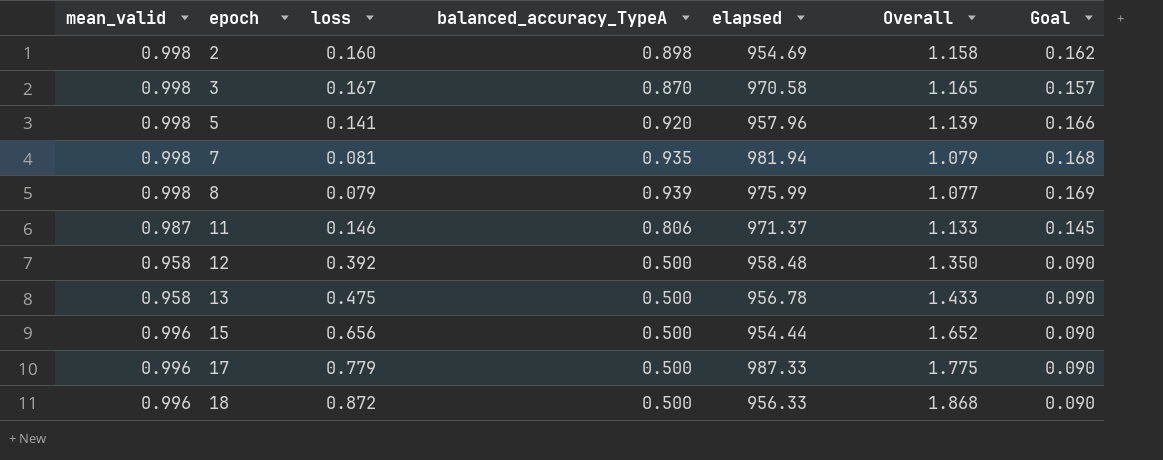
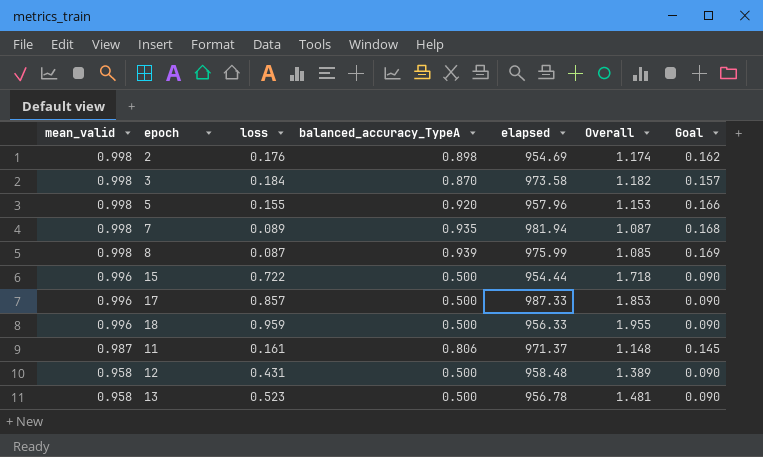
row order: epoch ascending -> mean_valid descending
2 | loss: 0.160 -> 0.176
2 | Overall: 1.158 -> 1.174
3 | loss: 0.167 -> 0.184
3 | elapsed: 970.58 -> 973.58
3 | Overall: 1.165 -> 1.182
5 | loss: 0.141 -> 0.155
5 | Overall: 1.139 -> 1.153
7 | loss: 0.081 -> 0.089
7 | Overall: 1.079 -> 1.087
8 | loss: 0.079 -> 0.087
8 | Overall: 1.077 -> 1.085
15 | loss: 0.656 -> 0.722
15 | Overall: 1.652 -> 1.718
17 | loss: 0.779 -> 0.857
17 | Overall: 1.775 -> 1.853
18 | loss: 0.872 -> 0.959
18 | Overall: 1.868 -> 1.955
11 | loss: 0.146 -> 0.161
11 | Overall: 1.133 -> 1.148
12 | loss: 0.392 -> 0.431
12 | Overall: 1.350 -> 1.389
13 | loss: 0.475 -> 0.523
13 | Overall: 1.433 -> 1.481

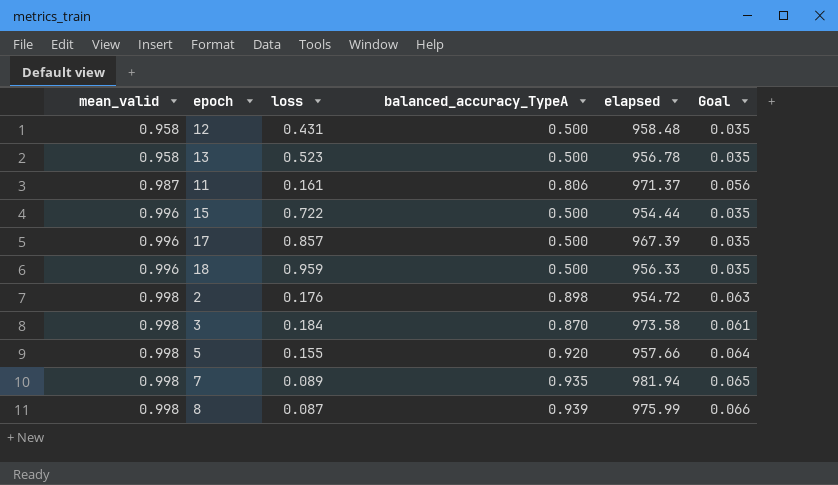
row order: mean_valid descending -> mean_valid ascending
column Overall | formula: [mean_valid] + [loss] -> none
column Goal | formula: [balanced_accuracy_TypeA] * 0.18 -> [balanced_accuracy_TypeA] * 0.07
17 | elapsed: 987.33 -> 967.39
2 | elapsed: 954.69 -> 954.72
5 | elapsed: 957.96 -> 957.66

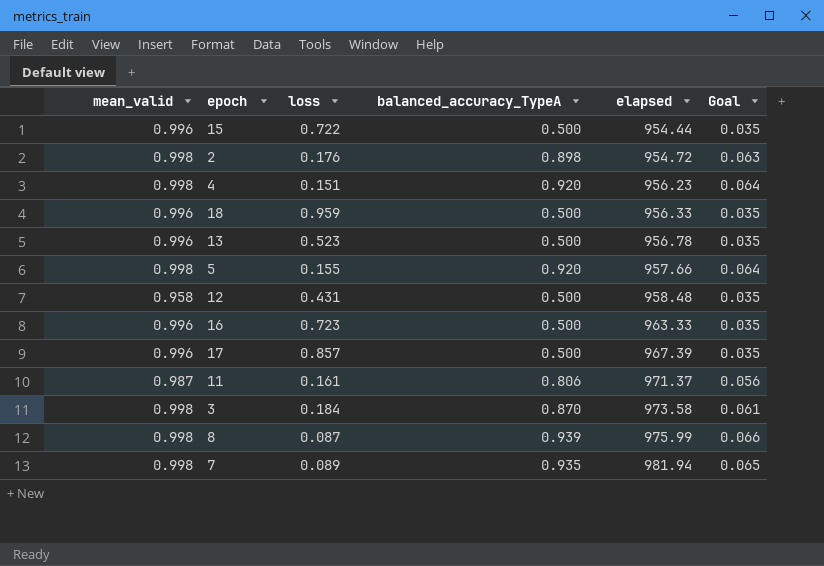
row order: mean_valid ascending -> elapsed ascending
row 4: none -> 0.998 | 0.151 | 0.920 | 956.23 | 0.064
13 | mean_valid: 0.958 -> 0.996
row 16: none -> 0.996 | 0.723 | 0.500 | 963.33 | 0.035

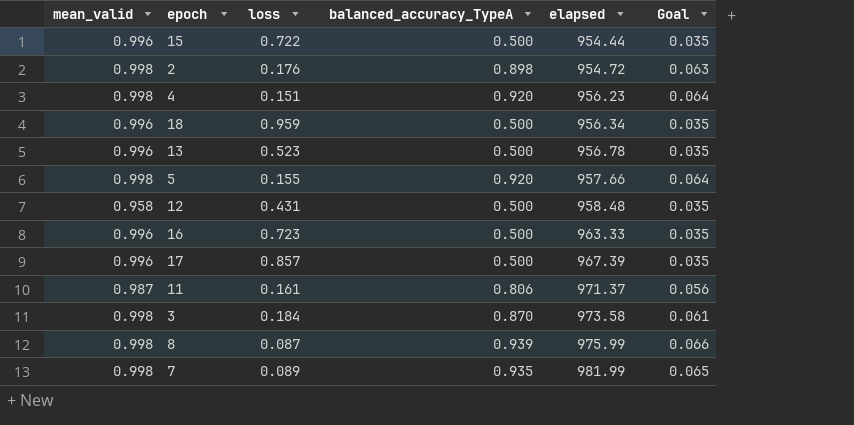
18 | elapsed: 956.33 -> 956.34
7 | elapsed: 981.94 -> 981.99

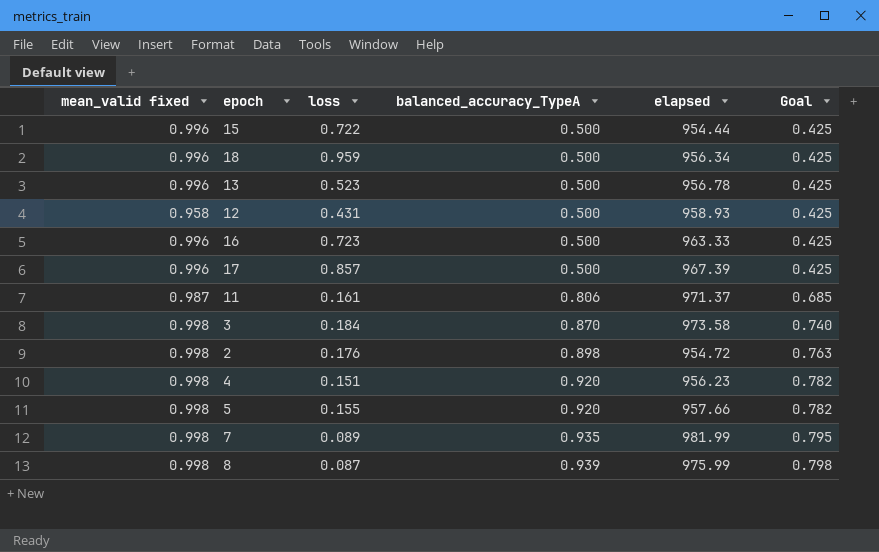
row order: elapsed ascending -> balanced_accuracy_TypeA ascending
column name: mean_valid -> mean_valid fixed
column Goal | formula: [balanced_accuracy_TypeA] * 0.07 -> [balanced_accuracy_TypeA] * 0.85
12 | elapsed: 958.48 -> 958.93

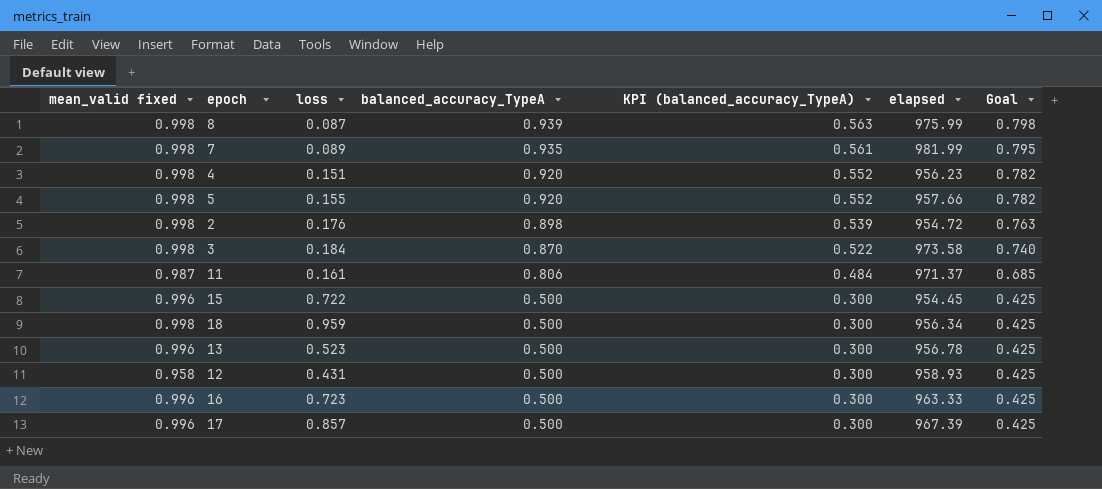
row order: balanced_accuracy_TypeA ascending -> balanced_accuracy_TypeA descending
column KPI (balanced_accuracy_TypeA) | formula: none -> [balanced_accuracy_TypeA] * 0.6
15 | elapsed: 954.44 -> 954.45
18 | mean_valid fixed: 0.996 -> 0.998

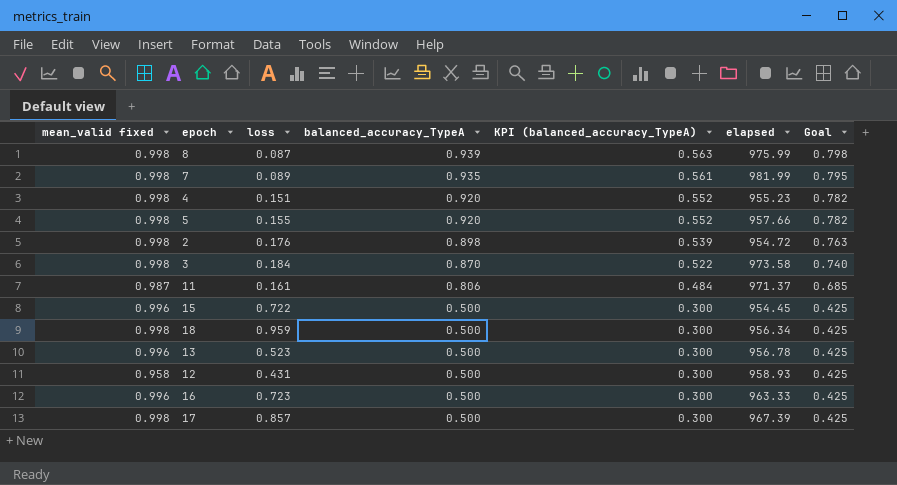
4 | elapsed: 956.23 -> 955.23
17 | mean_valid fixed: 0.996 -> 0.998

